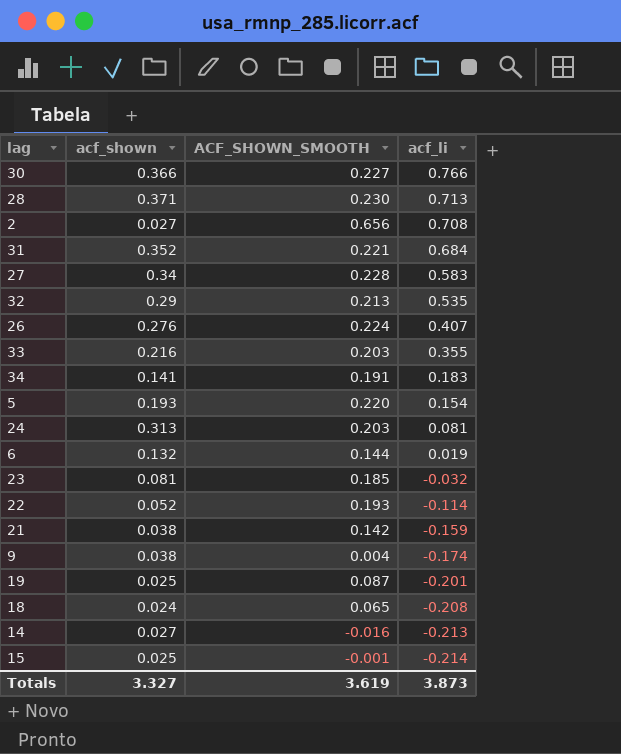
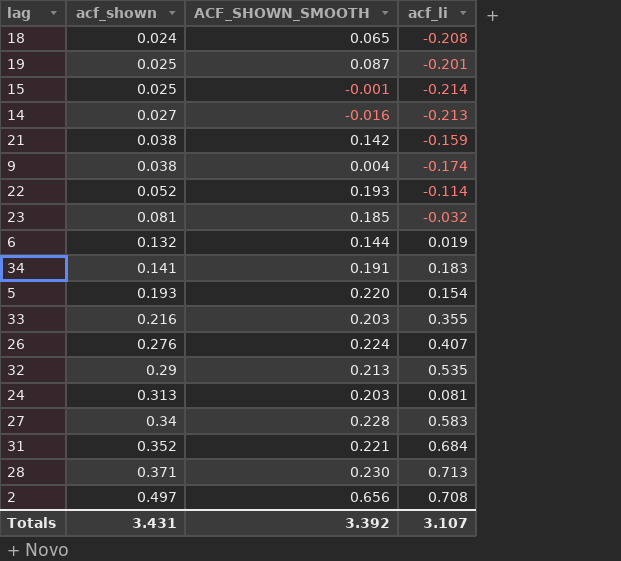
row order: acf_li descending -> acf_shown ascending
row 30: 0.366 | 0.227 | 0.766 -> none
2 | acf_shown: 0.027 -> 0.497
Totals | acf_shown: 3.327 -> 3.431
Totals | ACF_SHOWN_SMOOTH: 3.619 -> 3.392
Totals | acf_li: 3.873 -> 3.107

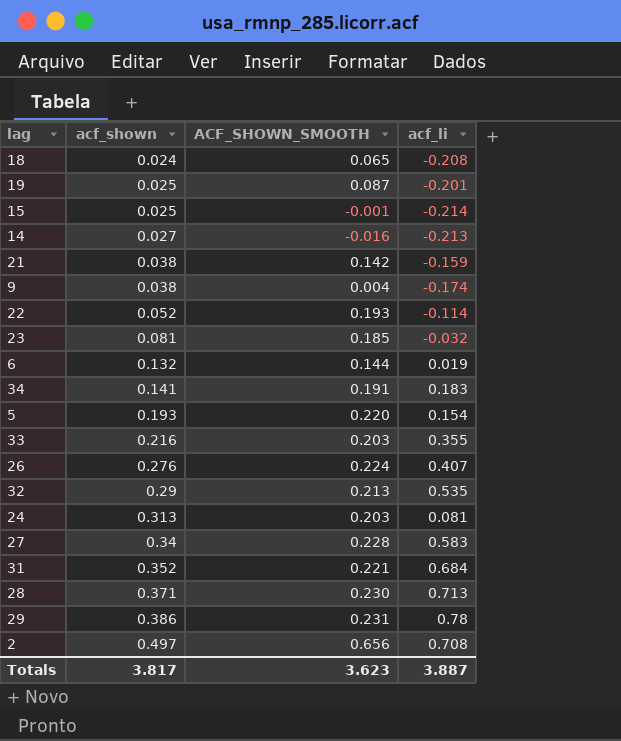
row 29: none -> 0.386 | 0.231 | 0.78
Totals | acf_shown: 3.431 -> 3.817
Totals | ACF_SHOWN_SMOOTH: 3.392 -> 3.623
Totals | acf_li: 3.107 -> 3.887

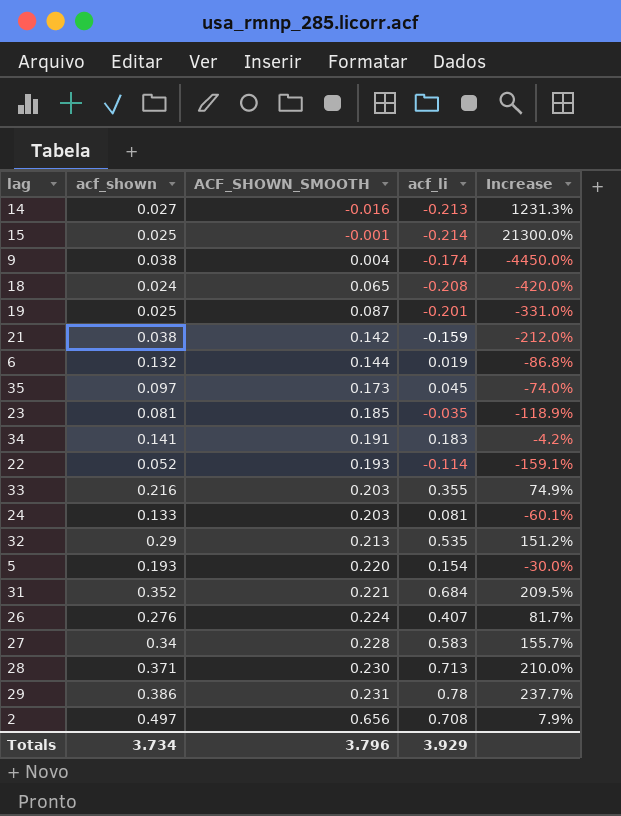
row order: acf_shown ascending -> ACF_SHOWN_SMOOTH ascending
column Increase | formula: none -> ([acf_li] - [ACF_SHOWN_SMOOTH]) / [ACF_SHOWN_SMOOTH]
row 35: none -> 0.097 | 0.173 | 0.045 | -74.0%
23 | acf_li: -0.032 -> -0.035
24 | acf_shown: 0.313 -> 0.133
Totals | acf_shown: 3.817 -> 3.734
Totals | ACF_SHOWN_SMOOTH: 3.623 -> 3.796
Totals | acf_li: 3.887 -> 3.929

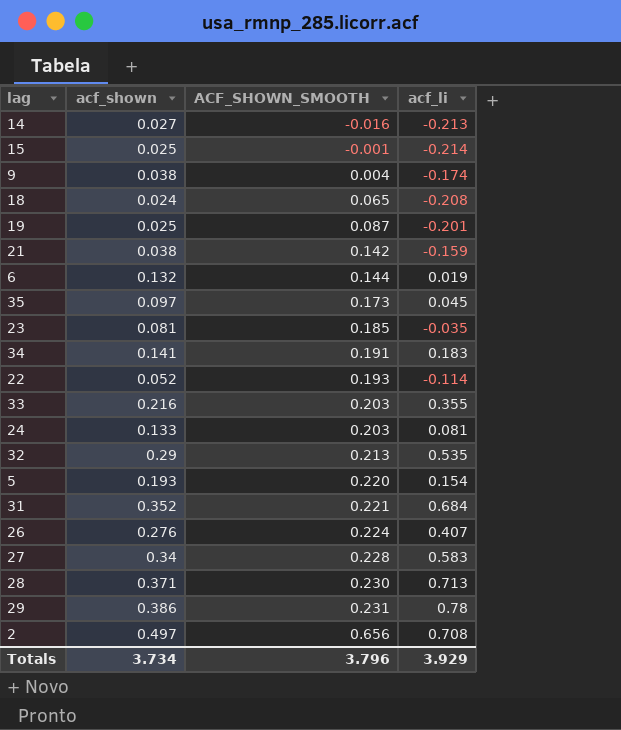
column Increase | formula: ([acf_li] - [ACF_SHOWN_SMOOTH]) / [ACF_SHOWN_SMOOTH] -> none

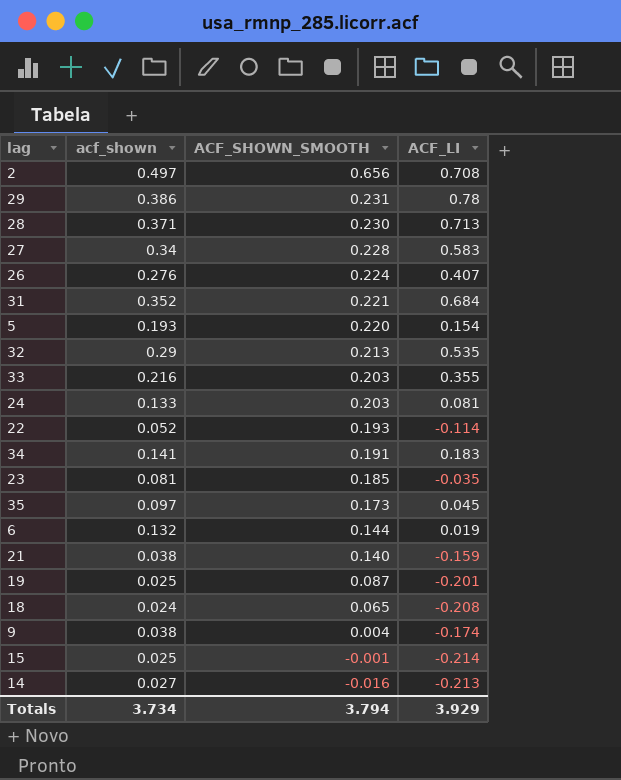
row order: ACF_SHOWN_SMOOTH ascending -> ACF_SHOWN_SMOOTH descending
column name: acf_li -> ACF_LI
21 | ACF_SHOWN_SMOOTH: 0.142 -> 0.140
Totals | ACF_SHOWN_SMOOTH: 3.796 -> 3.794

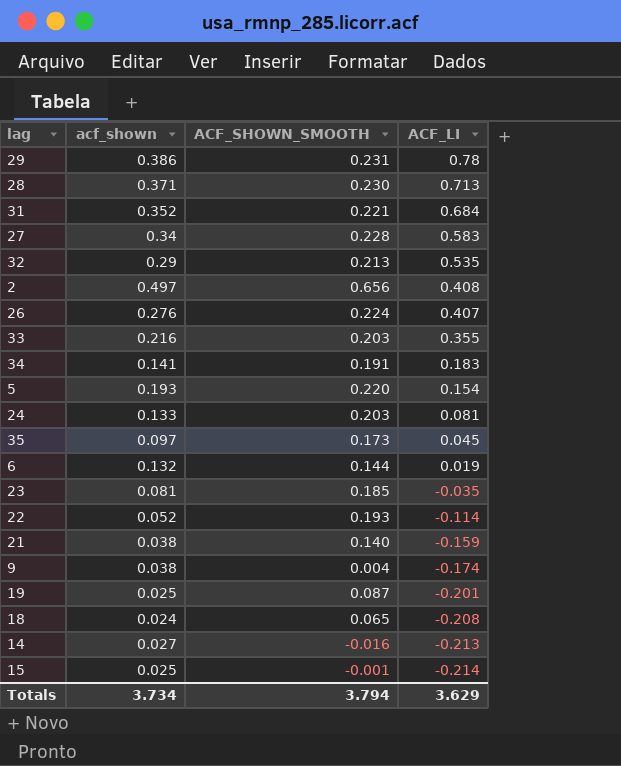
row order: ACF_SHOWN_SMOOTH descending -> ACF_LI descending
2 | ACF_LI: 0.708 -> 0.408
Totals | ACF_LI: 3.929 -> 3.629

